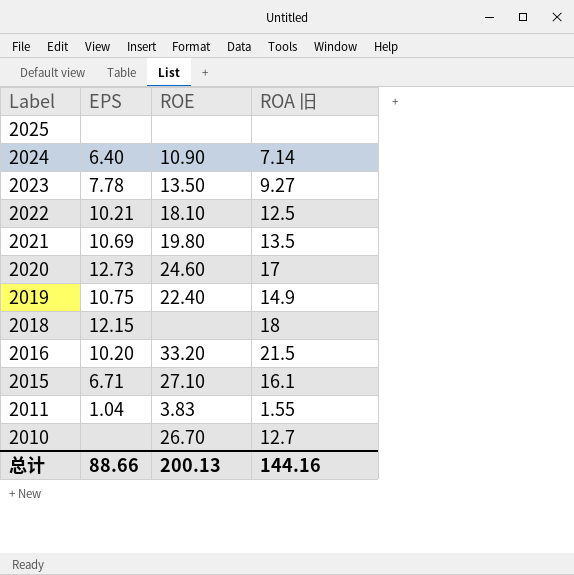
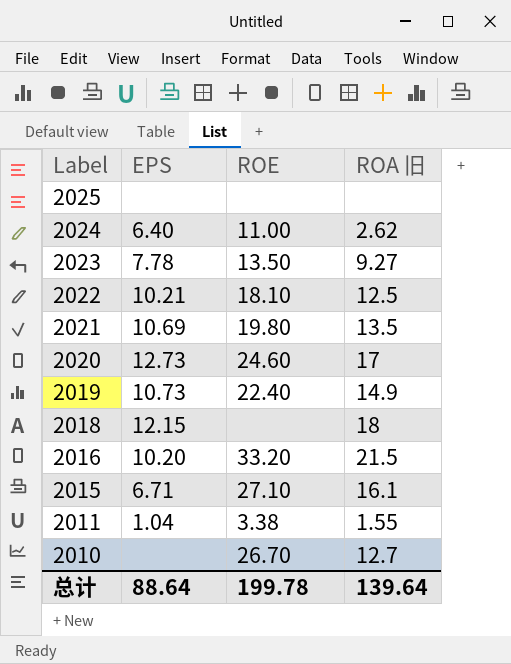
2024 | ROE: 10.90 -> 11.00
2024 | ROA 旧: 7.14 -> 2.62
2019 | EPS: 10.75 -> 10.73
2011 | ROE: 3.83 -> 3.38
总计 | EPS: 88.66 -> 88.64
总计 | ROE: 200.13 -> 199.78
总计 | ROA 旧: 144.16 -> 139.64

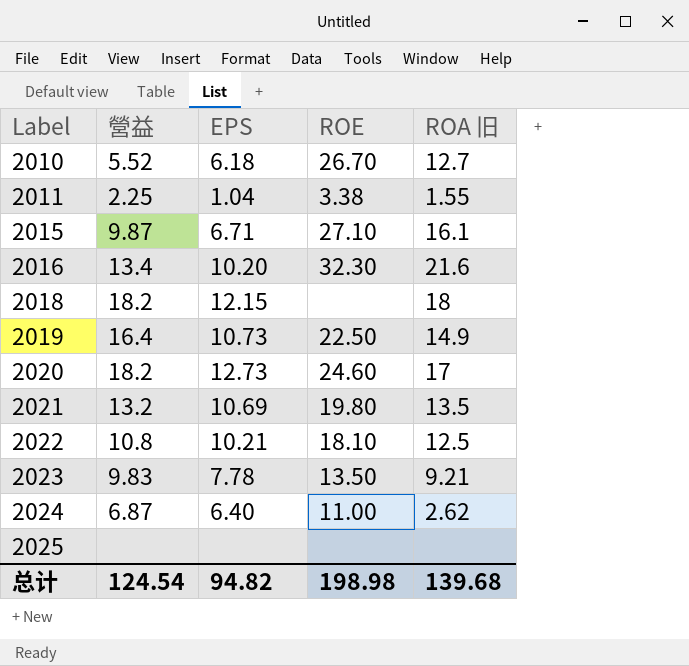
row order: Label descending -> Label ascending
column 營益 | position: none -> 2
2010 | EPS: none -> 6.18
2016 | ROE: 33.20 -> 32.30
2016 | ROA 旧: 21.5 -> 21.6
2019 | ROE: 22.40 -> 22.50
2023 | ROA 旧: 9.27 -> 9.21
总计 | EPS: 88.64 -> 94.82
总计 | ROE: 199.78 -> 198.98
总计 | ROA 旧: 139.64 -> 139.68

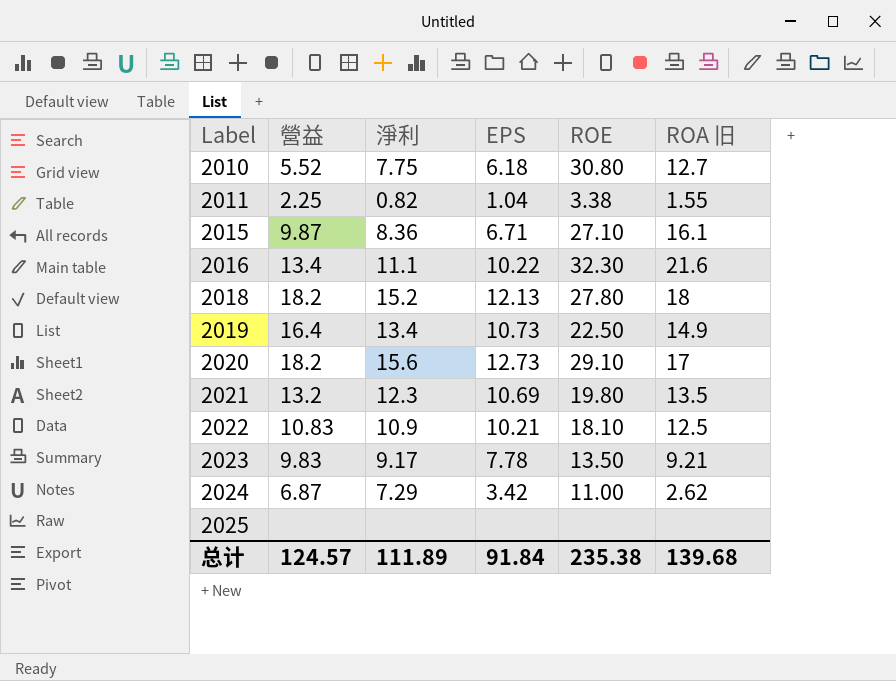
column 淨利 | position: none -> 3
2010 | ROE: 26.70 -> 30.80
2016 | EPS: 10.20 -> 10.22
2018 | EPS: 12.15 -> 12.13
2018 | ROE: none -> 27.80
2020 | ROE: 24.60 -> 29.10
2022 | 營益: 10.8 -> 10.83
2024 | EPS: 6.40 -> 3.42
总计 | 營益: 124.54 -> 124.57
总计 | EPS: 94.82 -> 91.84
总计 | ROE: 198.98 -> 235.38

